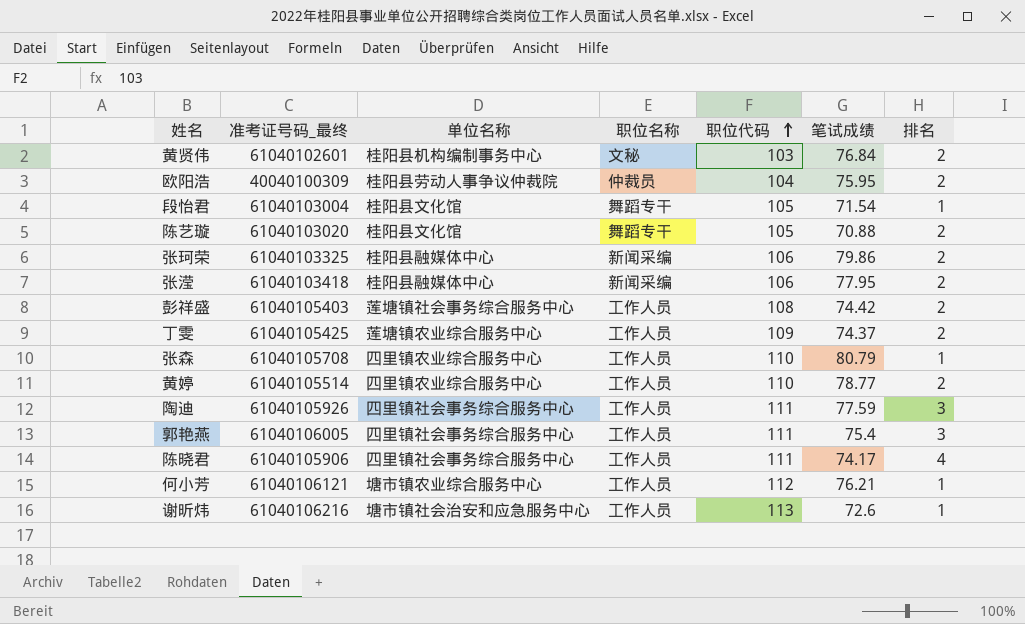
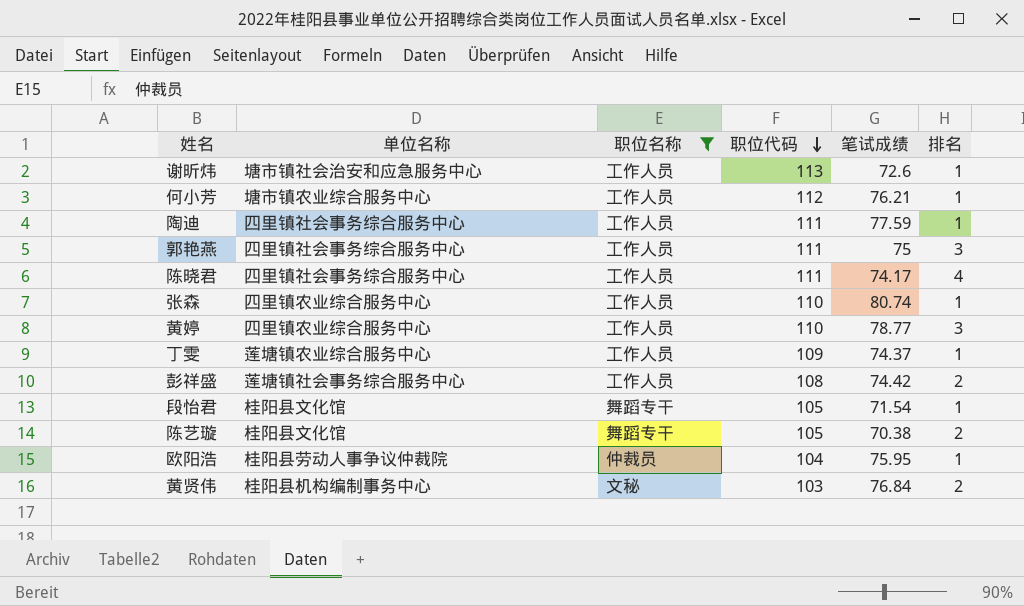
filter: none -> 职位名称 != 新闻采编
row order: 职位代码 ascending -> 职位代码 descending
column 准考证号码_最终 | position: 2 -> none
陶迪 | 排名: 3 -> 1
郭艳燕 | 笔试成绩: 75.4 -> 75
张森 | 笔试成绩: 80.79 -> 80.74
黄婷 | 排名: 2 -> 3
丁雯 | 排名: 2 -> 1
陈艺璇 | 笔试成绩: 70.88 -> 70.38
欧阳浩 | 排名: 2 -> 1

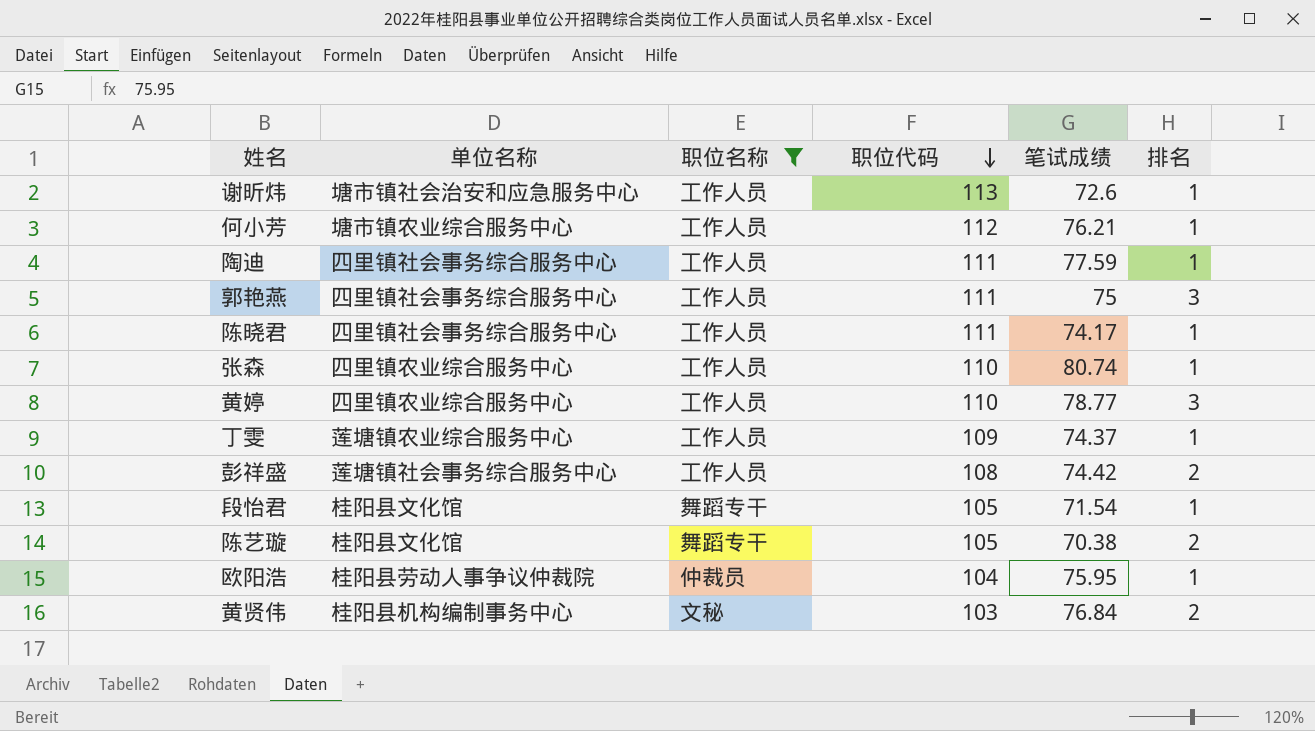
陈晓君 | 排名: 4 -> 1

